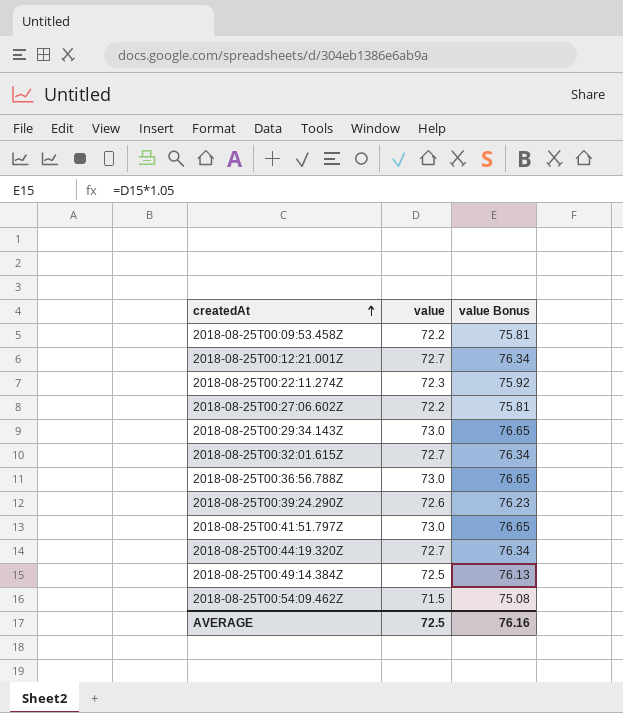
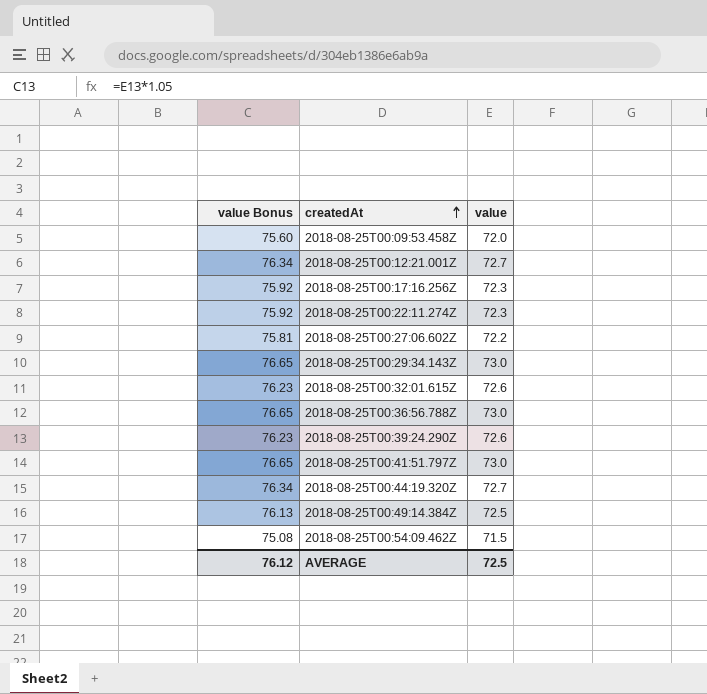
column value Bonus | position: 3 -> 1
2018-08-25T00:09:53.458Z | value Bonus: 75.81 -> 75.60
2018-08-25T00:09:53.458Z | value: 72.2 -> 72.0
row 2018-08-25T00:17:16.256Z: none -> 75.92 | 72.3
2018-08-25T00:32:01.615Z | value Bonus: 76.34 -> 76.23
2018-08-25T00:32:01.615Z | value: 72.7 -> 72.6
AVERAGE | value Bonus: 76.16 -> 76.12

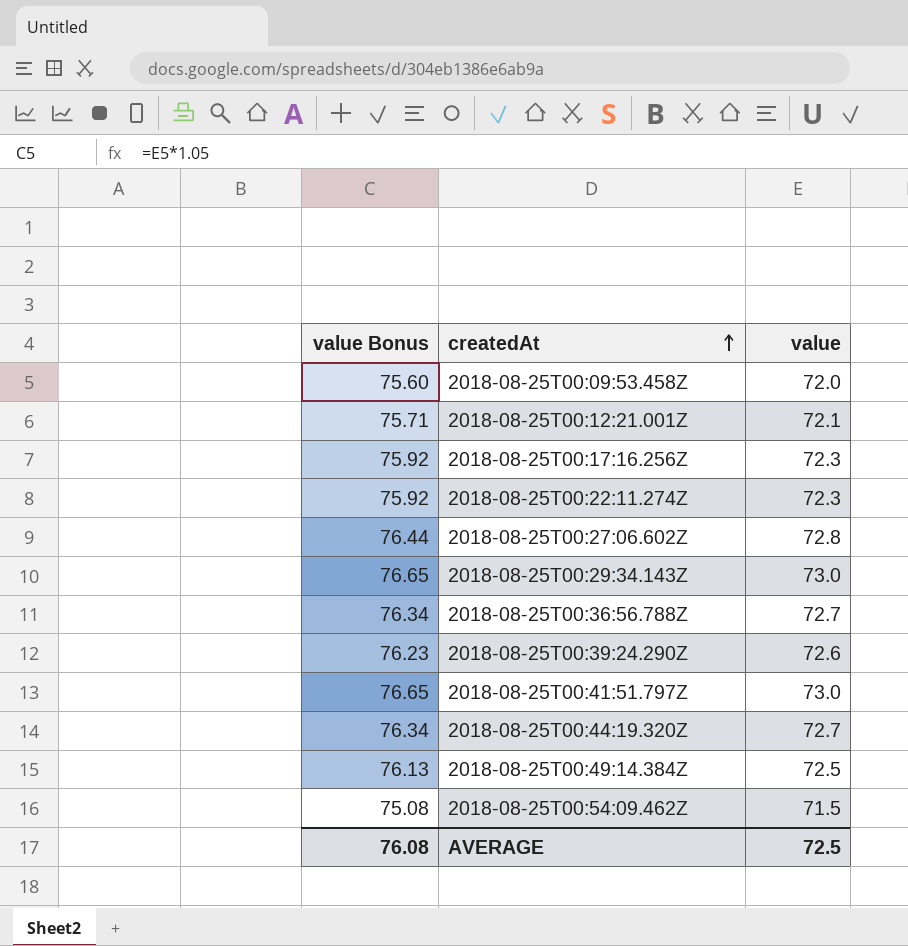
row 2018-08-25T00:32:01.615Z: 76.23 | 72.6 -> none
2018-08-25T00:12:21.001Z | value Bonus: 76.34 -> 75.71
2018-08-25T00:12:21.001Z | value: 72.7 -> 72.1
2018-08-25T00:27:06.602Z | value Bonus: 75.81 -> 76.44
2018-08-25T00:27:06.602Z | value: 72.2 -> 72.8
2018-08-25T00:36:56.788Z | value Bonus: 76.65 -> 76.34
2018-08-25T00:36:56.788Z | value: 73.0 -> 72.7
AVERAGE | value Bonus: 76.12 -> 76.08

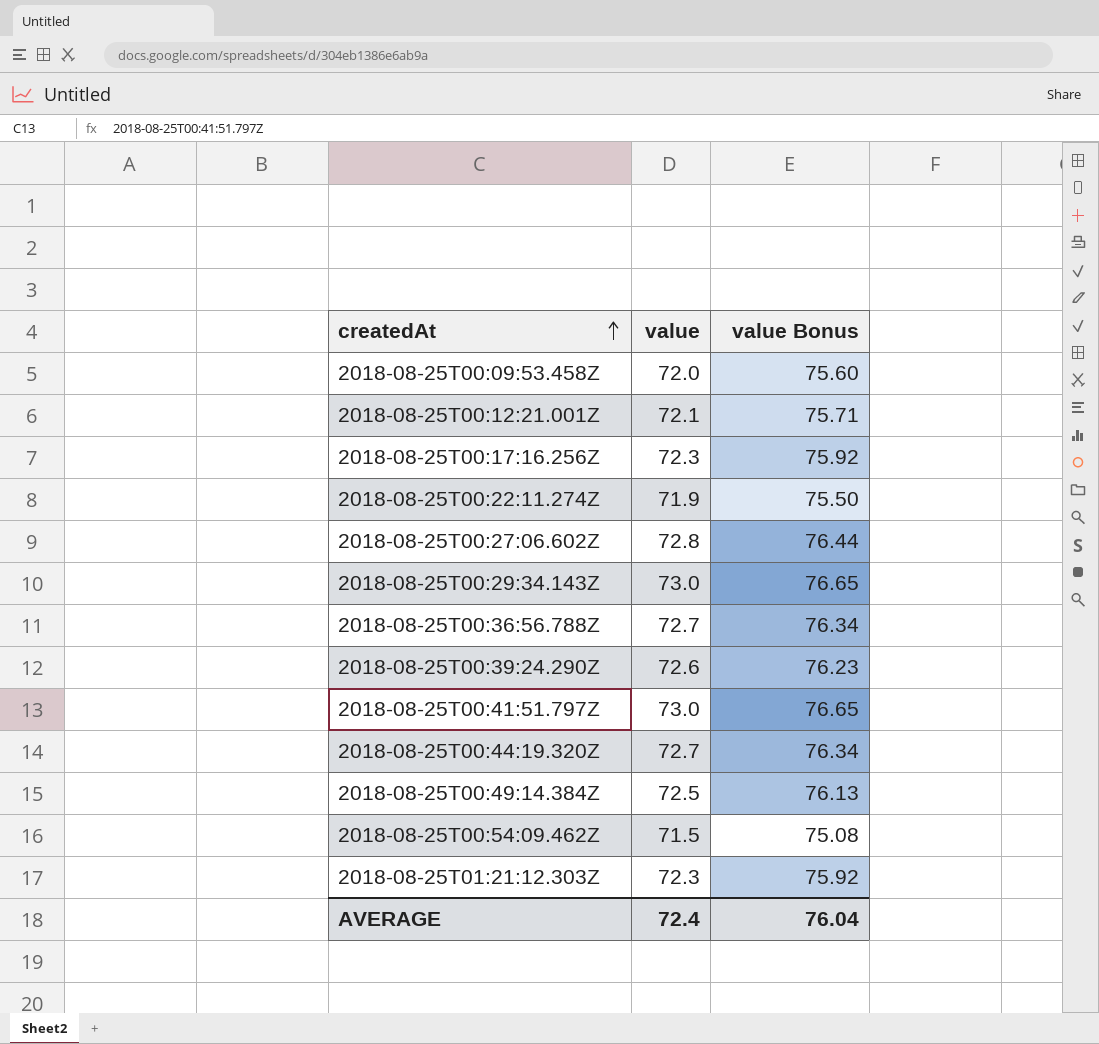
column value Bonus | position: 1 -> 3
2018-08-25T00:22:11.274Z | value: 72.3 -> 71.9
2018-08-25T00:22:11.274Z | value Bonus: 75.92 -> 75.50
row 2018-08-25T01:21:12.303Z: none -> 72.3 | 75.92
AVERAGE | value: 72.5 -> 72.4
AVERAGE | value Bonus: 76.08 -> 76.04

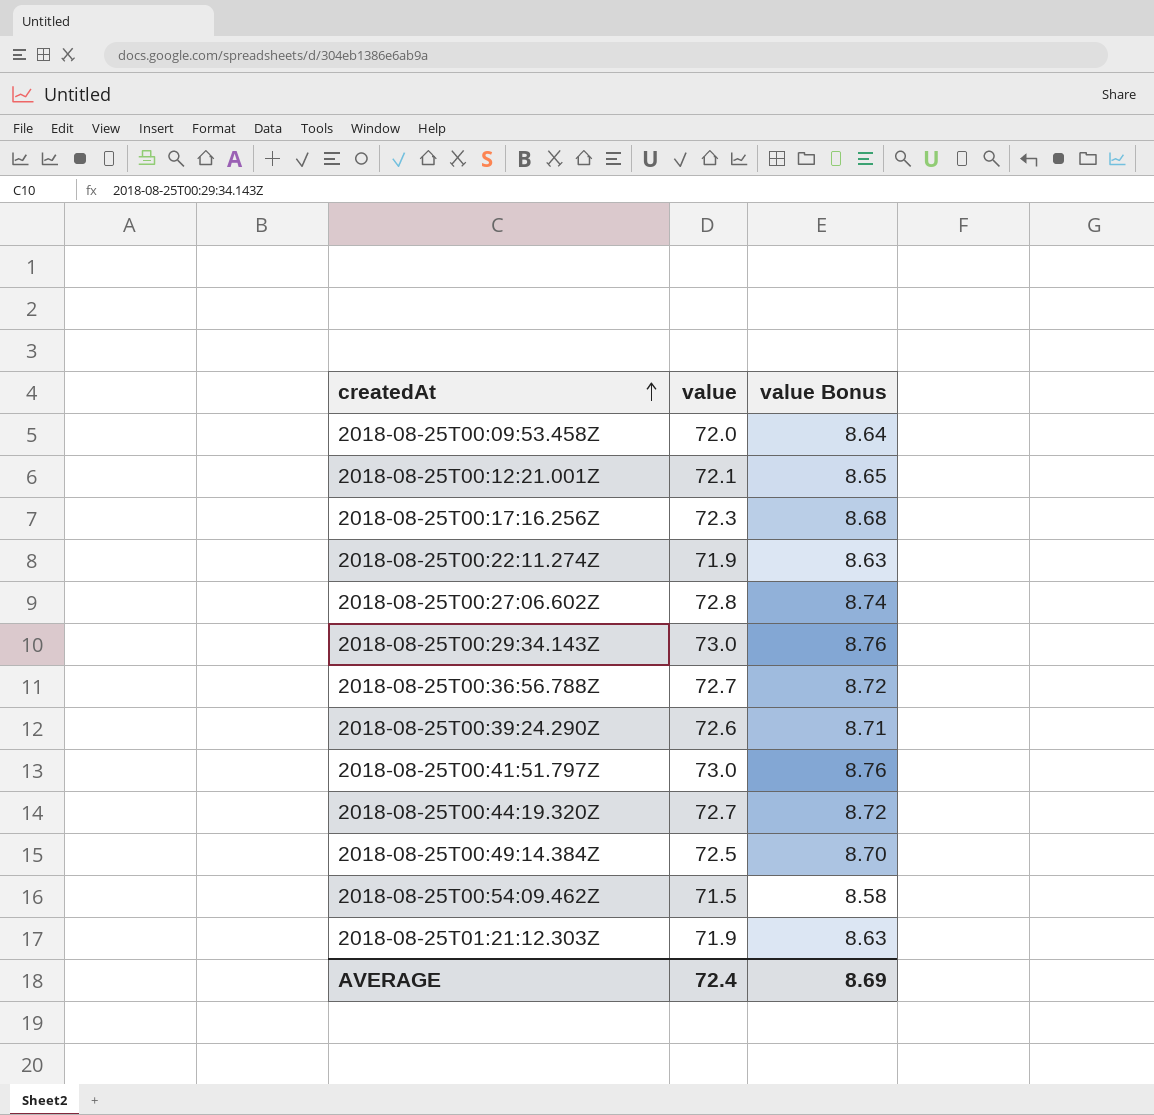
column value Bonus | formula: [value] * 1.05 -> [value] * 0.12
2018-08-25T01:21:12.303Z | value: 72.3 -> 71.9
AVERAGE | value Bonus: 76.04 -> 8.69

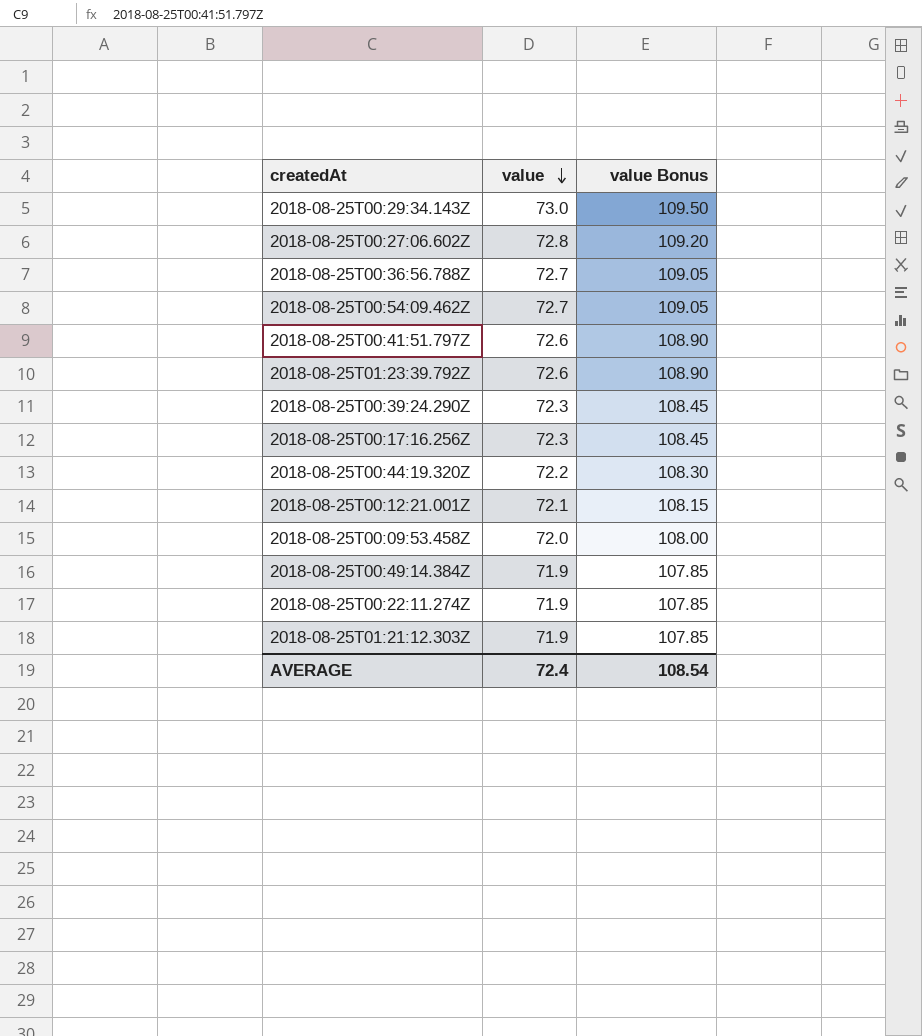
row order: createdAt ascending -> value descending
column value Bonus | formula: [value] * 0.12 -> [value] * 1.5
2018-08-25T00:54:09.462Z | value: 71.5 -> 72.7
2018-08-25T00:41:51.797Z | value: 73.0 -> 72.6
row 2018-08-25T01:23:39.792Z: none -> 72.6 | 108.90
2018-08-25T00:39:24.290Z | value: 72.6 -> 72.3
2018-08-25T00:44:19.320Z | value: 72.7 -> 72.2
2018-08-25T00:49:14.384Z | value: 72.5 -> 71.9
AVERAGE | value Bonus: 8.69 -> 108.54

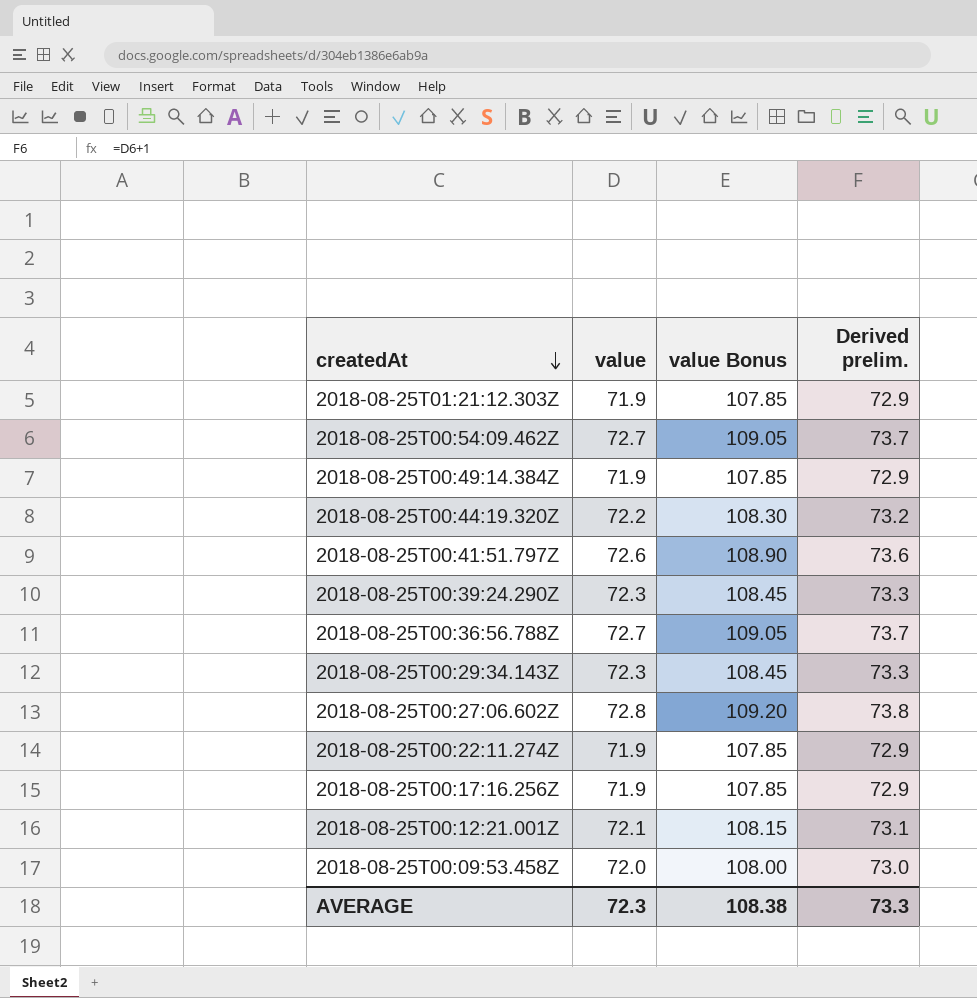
row order: value descending -> createdAt descending
column Derived prelim. | formula: none -> [value] + 1
row 2018-08-25T01:23:39.792Z: 72.6 | 108.90 -> none
2018-08-25T00:29:34.143Z | value: 73.0 -> 72.3
2018-08-25T00:29:34.143Z | value Bonus: 109.50 -> 108.45
2018-08-25T00:17:16.256Z | value: 72.3 -> 71.9
2018-08-25T00:17:16.256Z | value Bonus: 108.45 -> 107.85
AVERAGE | value: 72.4 -> 72.3
AVERAGE | value Bonus: 108.54 -> 108.38

